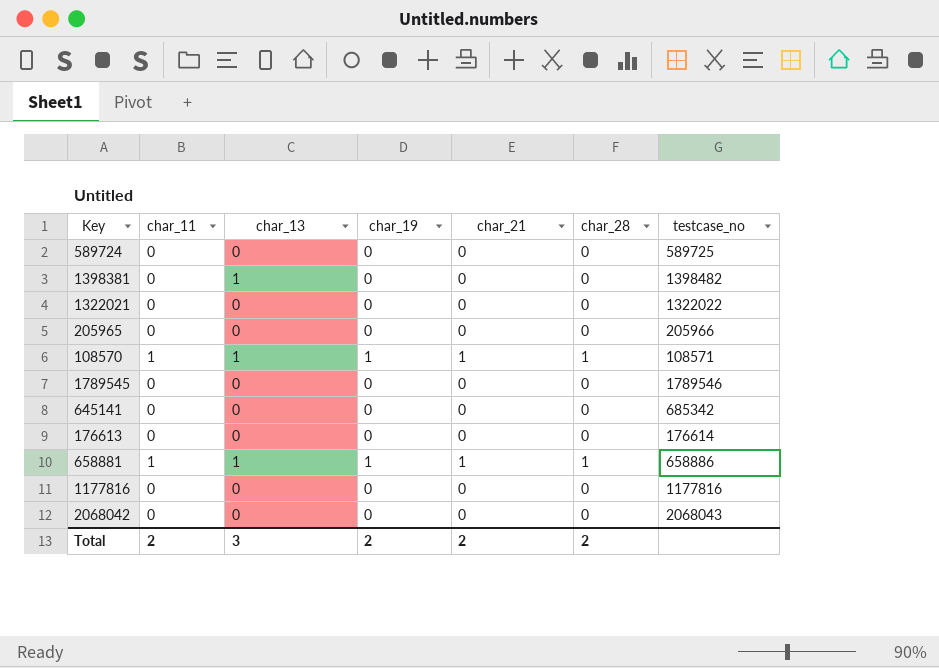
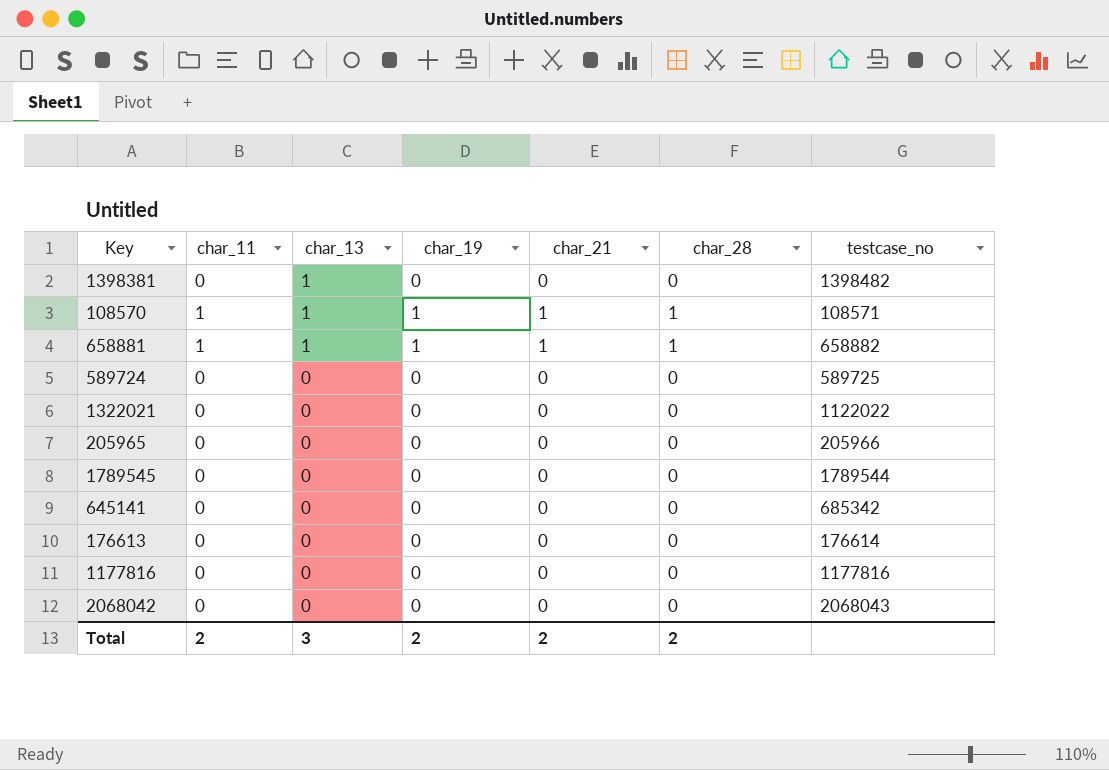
row order: none -> char_13 descending
658881 | testcase_no: 658886 -> 658882
1322021 | testcase_no: 1322022 -> 1122022
1789545 | testcase_no: 1789546 -> 1789544

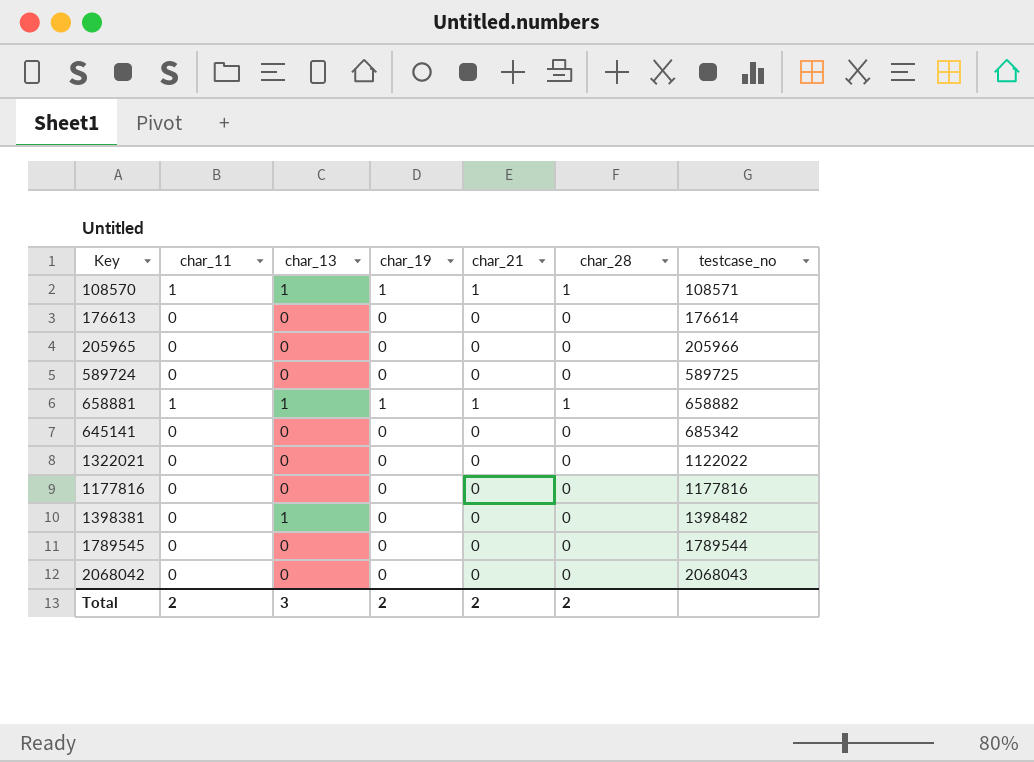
row order: char_13 descending -> testcase_no ascending

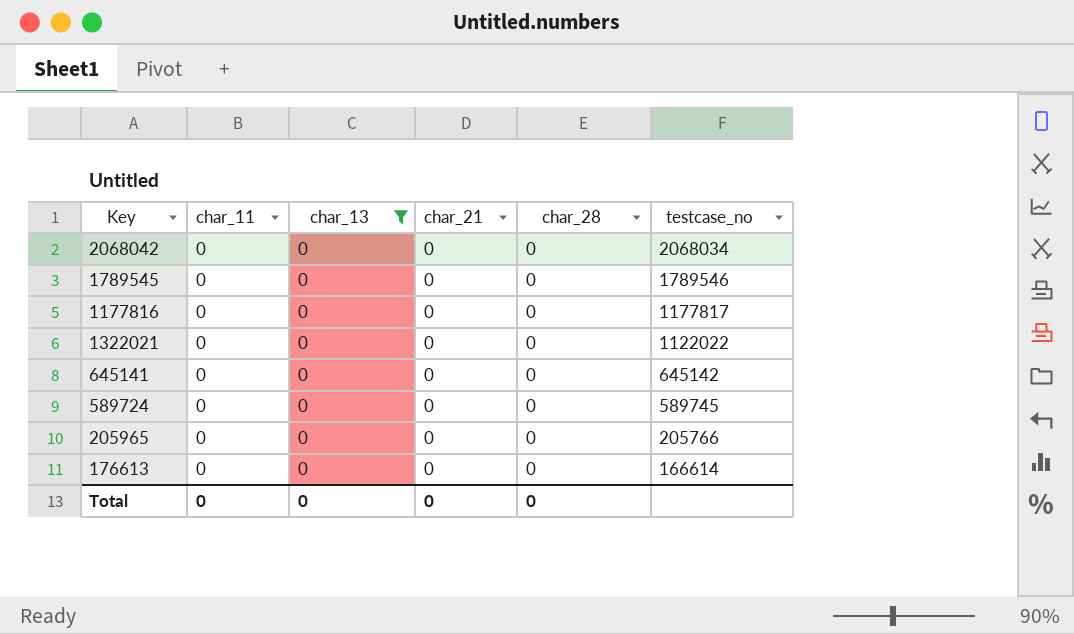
filter: none -> char_13 = 0
row order: testcase_no ascending -> testcase_no descending
column char_19 | position: 4 -> none
2068042 | testcase_no: 2068043 -> 2068034
1789545 | testcase_no: 1789544 -> 1789546
1177816 | testcase_no: 1177816 -> 1177817
645141 | testcase_no: 685342 -> 645142
589724 | testcase_no: 589725 -> 589745
205965 | testcase_no: 205966 -> 205766
176613 | testcase_no: 176614 -> 166614
Total | char_11: 2 -> 0
Total | char_13: 3 -> 0
Total | char_21: 2 -> 0
Total | char_28: 2 -> 0

